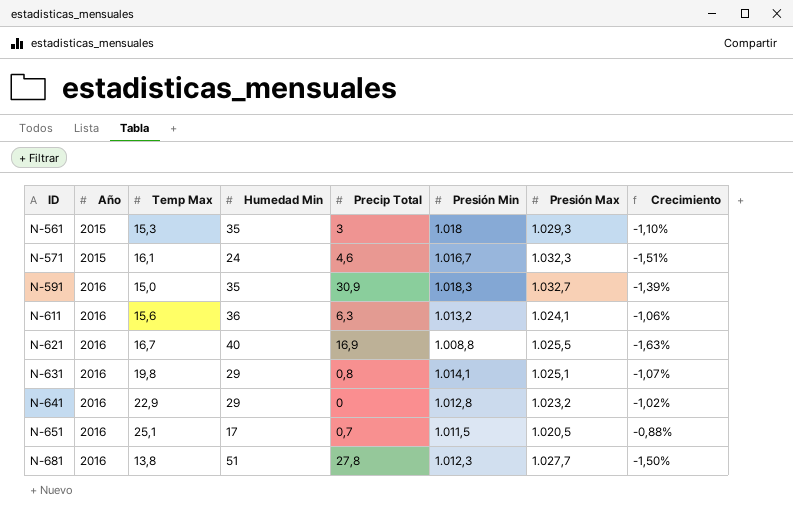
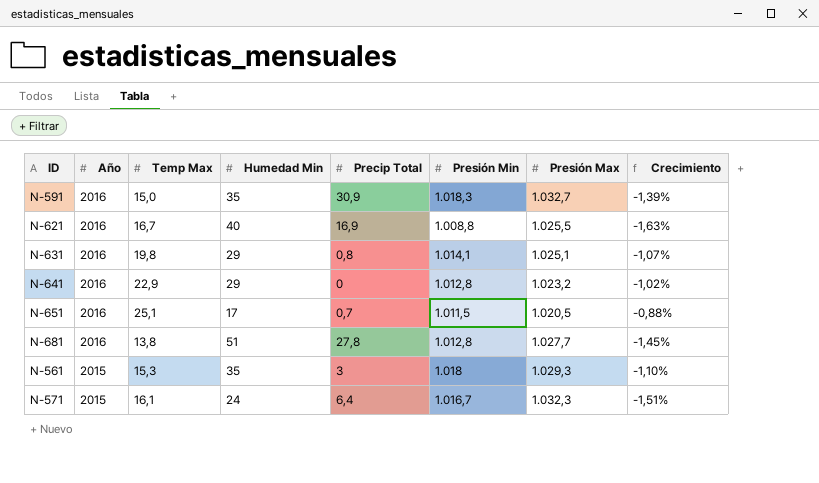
row order: ID ascending -> Año descending
row N-611: 2016 | 15,6 | 36 | 6,3 | 1.013,2 | 1.024,1 | -1,06% -> none
N-681 | Presión Min: 1.012,3 -> 1.012,8
N-681 | Crecimiento: -1,50% -> -1,45%
N-571 | Precip Total: 4,6 -> 6,4

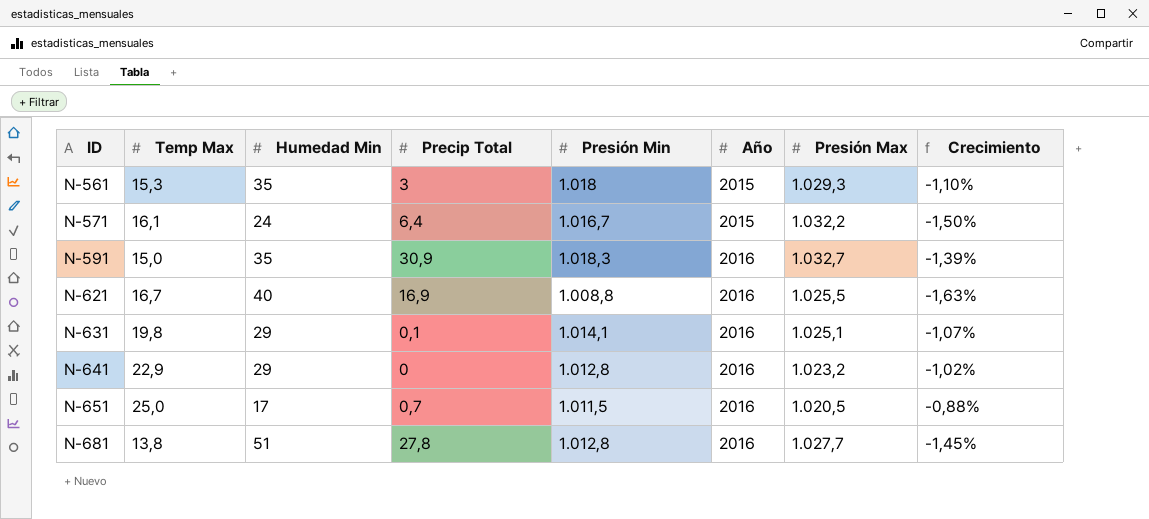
row order: Año descending -> ID ascending
column Año | position: 2 -> 6
N-571 | Presión Max: 1.032,3 -> 1.032,2
N-571 | Crecimiento: -1,51% -> -1,50%
N-631 | Precip Total: 0,8 -> 0,1
N-651 | Temp Max: 25,1 -> 25,0

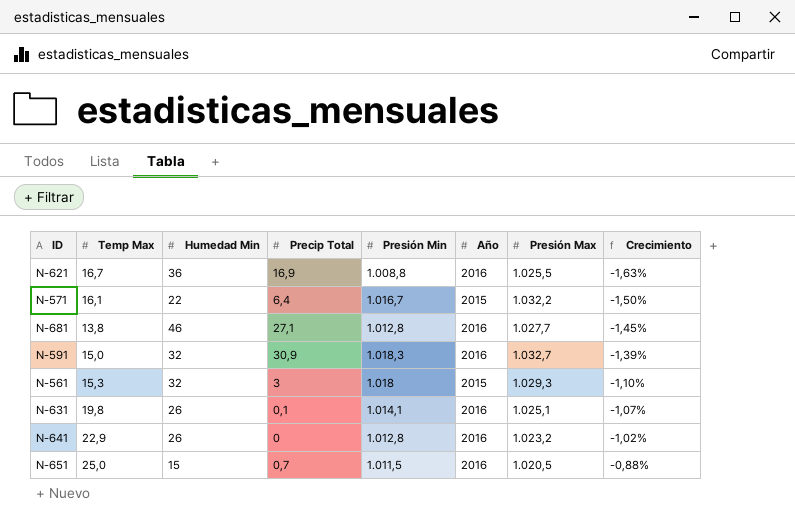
row order: ID ascending -> Crecimiento ascending
N-621 | Humedad Min: 40 -> 36
N-571 | Humedad Min: 24 -> 22
N-681 | Humedad Min: 51 -> 46
N-681 | Precip Total: 27,8 -> 27,1
N-591 | Humedad Min: 35 -> 32
N-561 | Humedad Min: 35 -> 32
N-631 | Humedad Min: 29 -> 26
N-641 | Humedad Min: 29 -> 26
N-651 | Humedad Min: 17 -> 15

